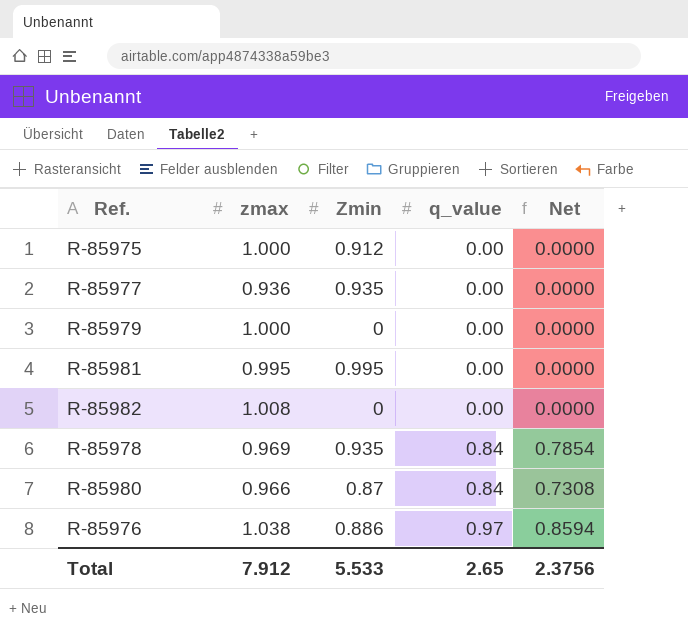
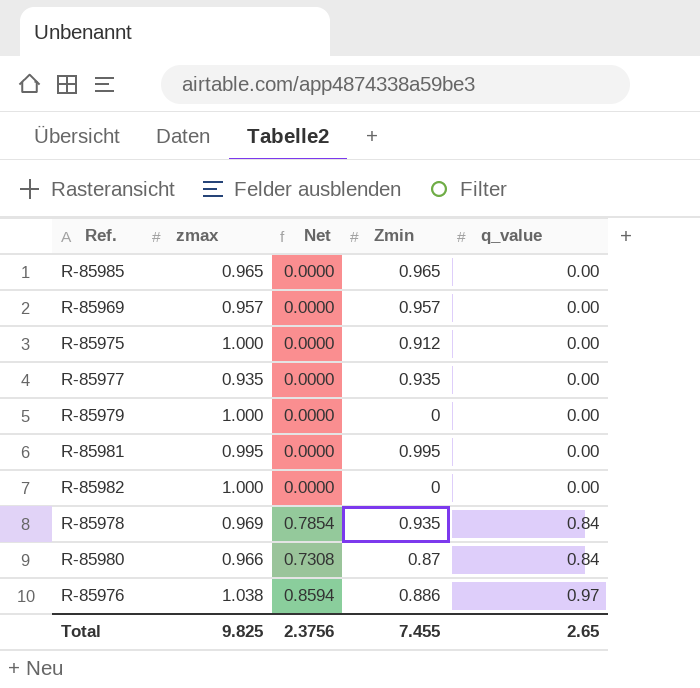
column Net | position: 5 -> 3
row R-85985: none -> 0.965 | 0.0000 | 0.965 | 0.00
row R-85969: none -> 0.957 | 0.0000 | 0.957 | 0.00
R-85977 | zmax: 0.936 -> 0.935
R-85982 | zmax: 1.008 -> 1.000
Total | zmax: 7.912 -> 9.825
Total | Zmin: 5.533 -> 7.455

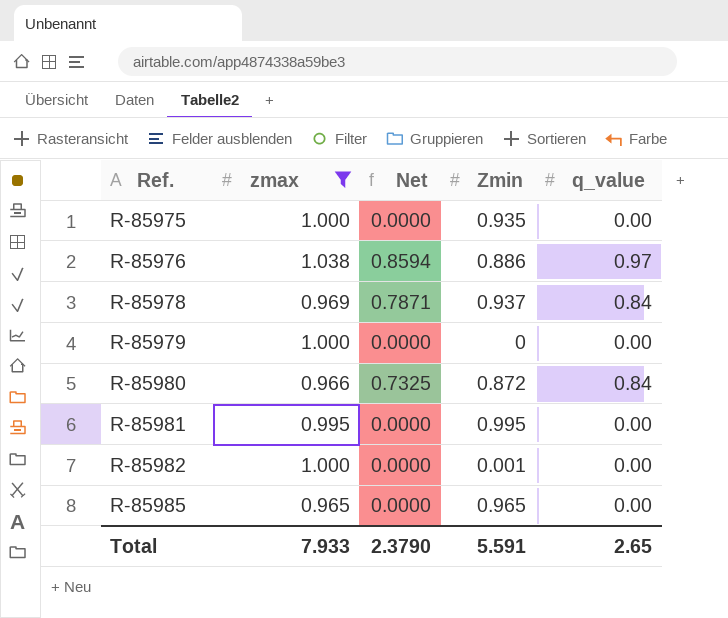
filter: none -> zmax >= 0.965
row order: q_value ascending -> Ref. ascending
R-85975 | Zmin: 0.912 -> 0.935
R-85978 | Net: 0.7854 -> 0.7871
R-85978 | Zmin: 0.935 -> 0.937
R-85980 | Net: 0.7308 -> 0.7325
R-85980 | Zmin: 0.87 -> 0.872
R-85982 | Zmin: 0 -> 0.001
Total | zmax: 9.825 -> 7.933
Total | Net: 2.3756 -> 2.3790
Total | Zmin: 7.455 -> 5.591

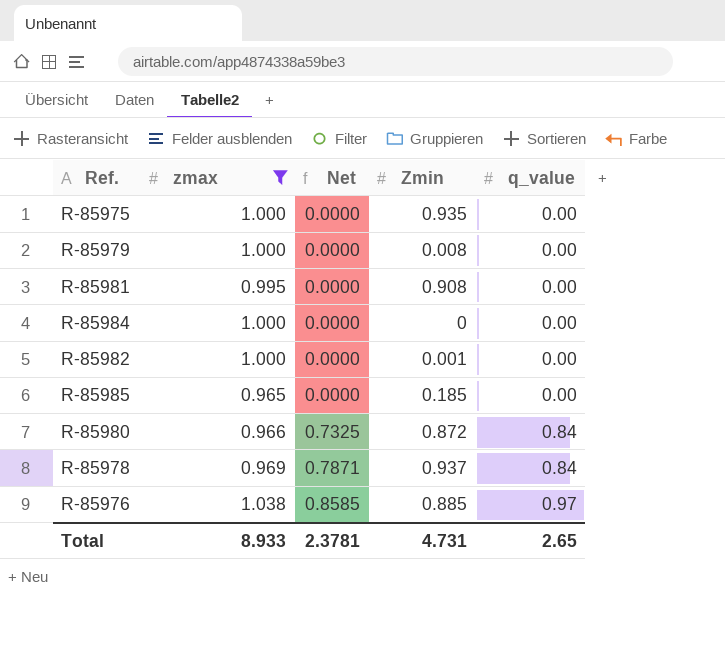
row order: Ref. ascending -> Net ascending
R-85979 | Zmin: 0 -> 0.008
R-85981 | Zmin: 0.995 -> 0.908
row R-85984: none -> 1.000 | 0.0000 | 0 | 0.00
R-85985 | Zmin: 0.965 -> 0.185
R-85976 | Net: 0.8594 -> 0.8585
R-85976 | Zmin: 0.886 -> 0.885
Total | zmax: 7.933 -> 8.933
Total | Net: 2.3790 -> 2.3781
Total | Zmin: 5.591 -> 4.731

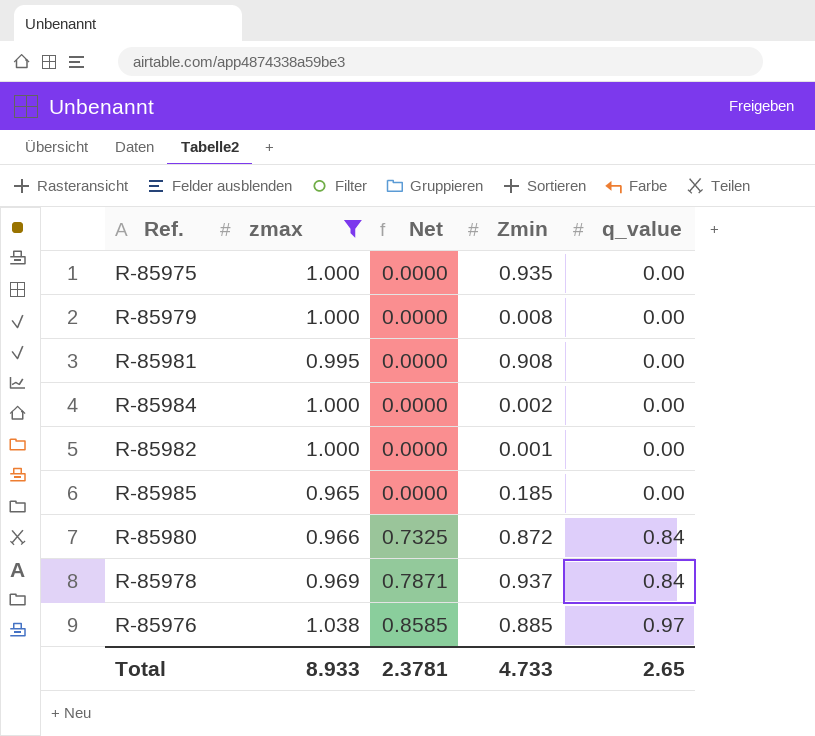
R-85984 | Zmin: 0 -> 0.002
Total | Zmin: 4.731 -> 4.733

